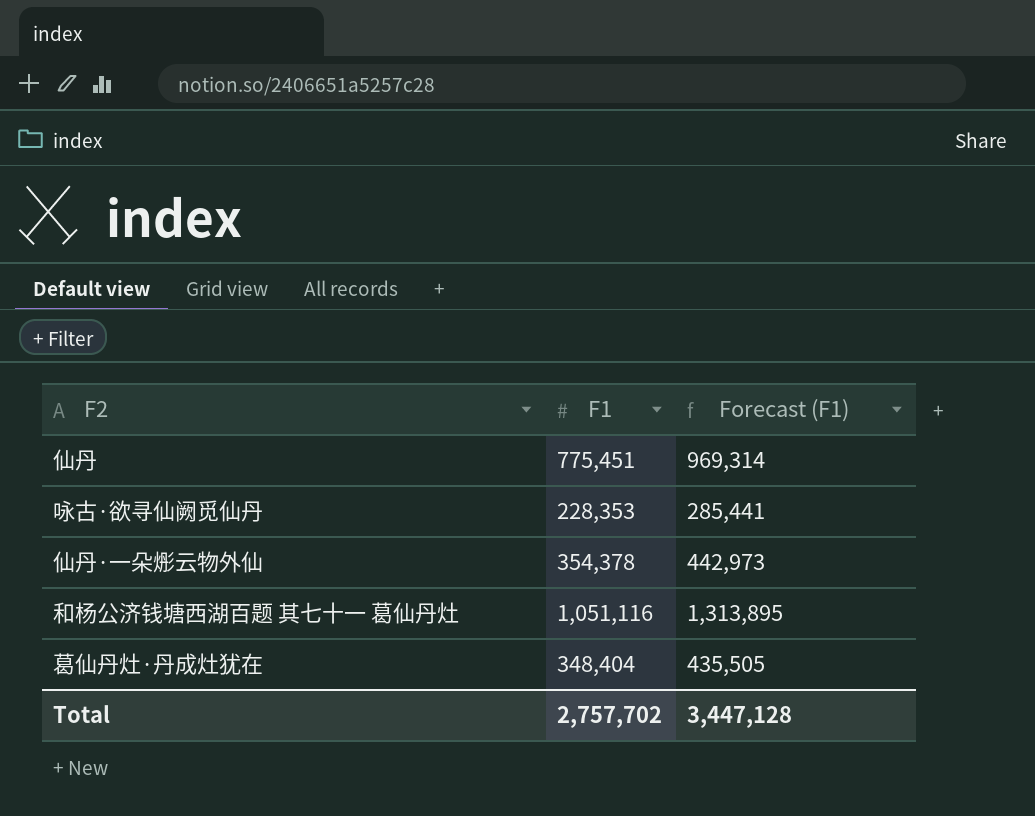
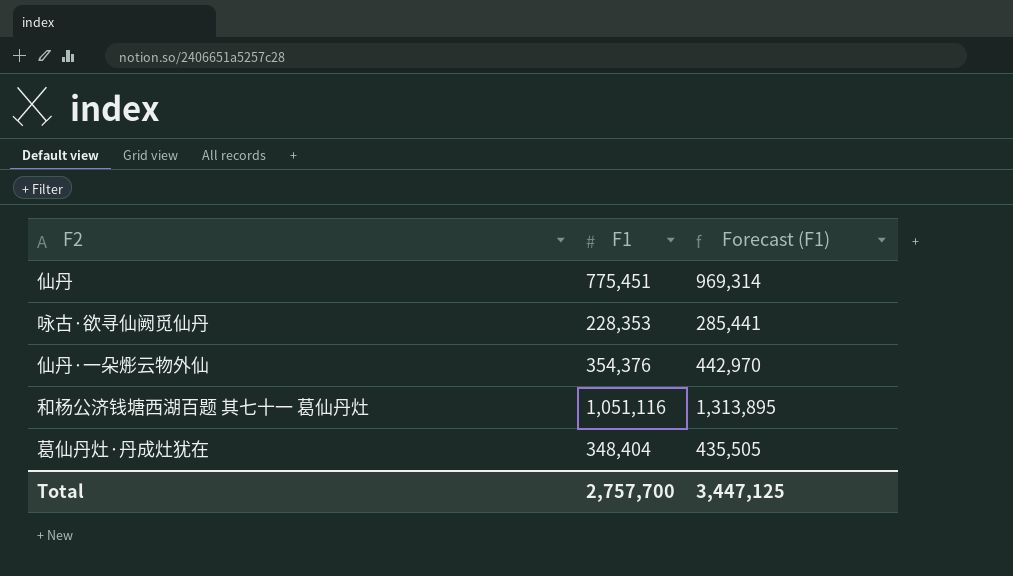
仙丹·一朵烿云物外仙 | F1: 354,378 -> 354,376
仙丹·一朵烿云物外仙 | Forecast (F1): 442,973 -> 442,970
Total | F1: 2,757,702 -> 2,757,700
Total | Forecast (F1): 3,447,128 -> 3,447,125

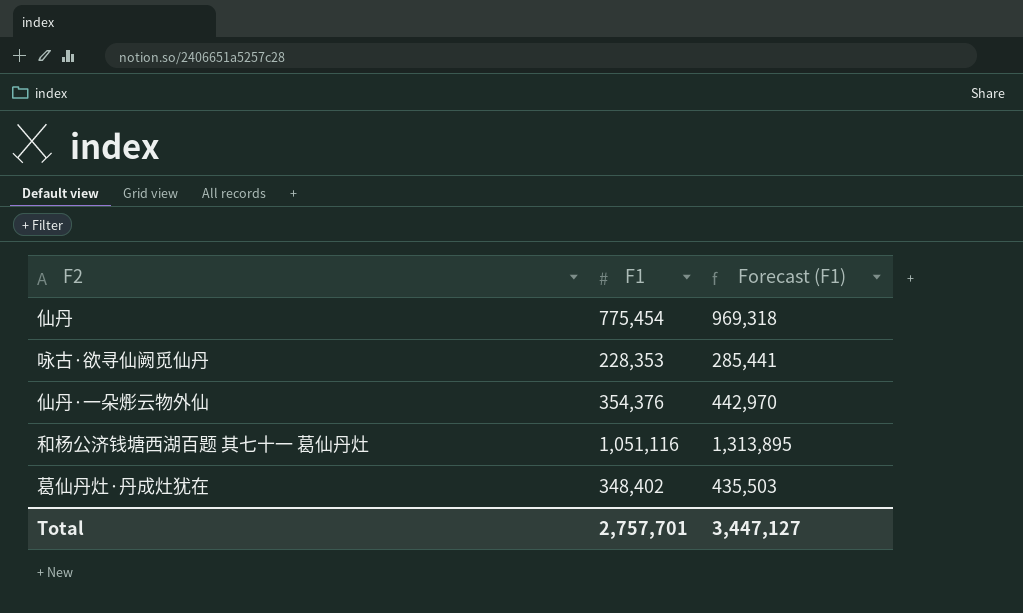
仙丹 | F1: 775,451 -> 775,454
仙丹 | Forecast (F1): 969,314 -> 969,318
葛仙丹灶·丹成灶犹在 | F1: 348,404 -> 348,402
葛仙丹灶·丹成灶犹在 | Forecast (F1): 435,505 -> 435,503
Total | F1: 2,757,700 -> 2,757,701
Total | Forecast (F1): 3,447,125 -> 3,447,127

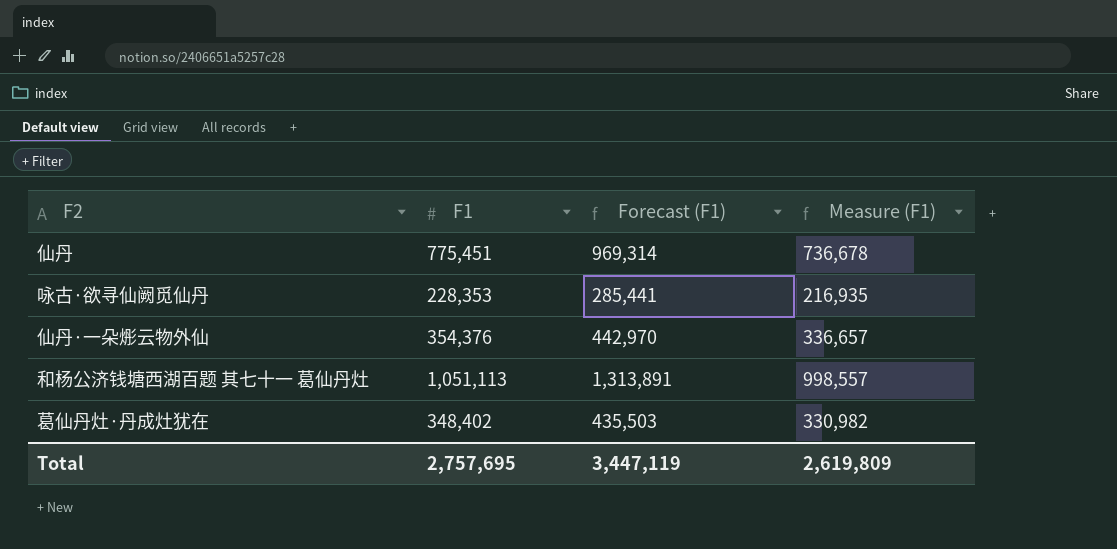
column Measure (F1) | formula: none -> [F1] * 0.95
仙丹 | F1: 775,454 -> 775,451
仙丹 | Forecast (F1): 969,318 -> 969,314
和杨公济钱塘西湖百题 其七十一 葛仙丹灶 | F1: 1,051,116 -> 1,051,113
和杨公济钱塘西湖百题 其七十一 葛仙丹灶 | Forecast (F1): 1,313,895 -> 1,313,891
Total | F1: 2,757,701 -> 2,757,695
Total | Forecast (F1): 3,447,127 -> 3,447,119

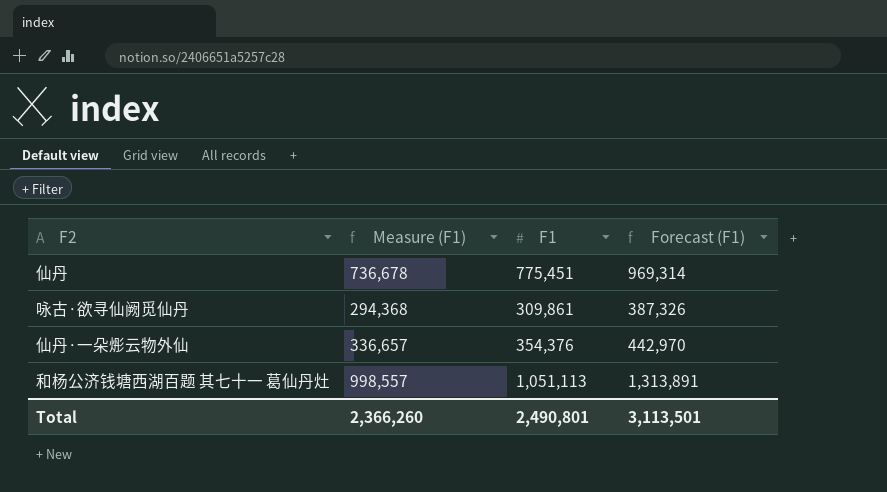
column Measure (F1) | position: 4 -> 2
row 葛仙丹灶·丹成灶犹在: 348,402 | 435,503 | 330,982 -> none
咏古·欲寻仙阙觅仙丹 | Measure (F1): 216,935 -> 294,368
咏古·欲寻仙阙觅仙丹 | F1: 228,353 -> 309,861
咏古·欲寻仙阙觅仙丹 | Forecast (F1): 285,441 -> 387,326
Total | Measure (F1): 2,619,809 -> 2,366,260
Total | F1: 2,757,695 -> 2,490,801
Total | Forecast (F1): 3,447,119 -> 3,113,501

